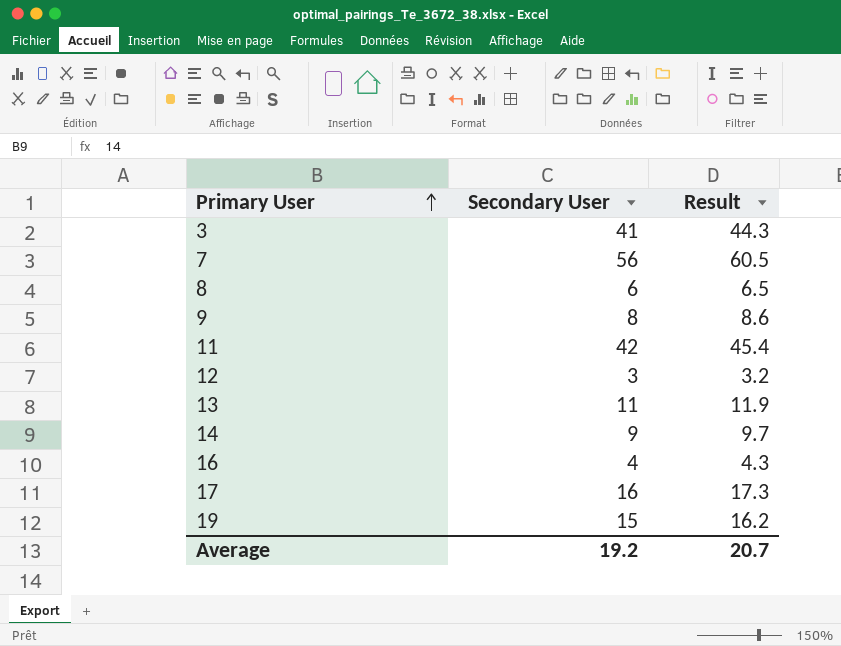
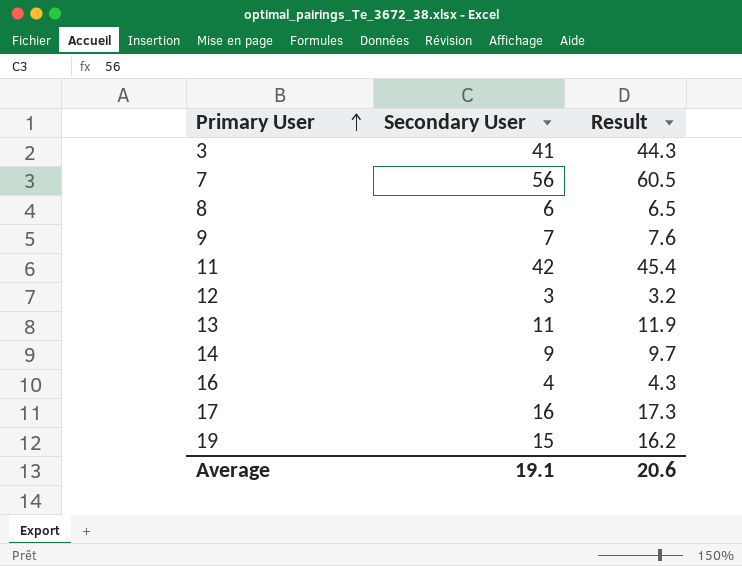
9 | Secondary User: 8 -> 7
9 | Result: 8.6 -> 7.6
Average | Secondary User: 19.2 -> 19.1
Average | Result: 20.7 -> 20.6

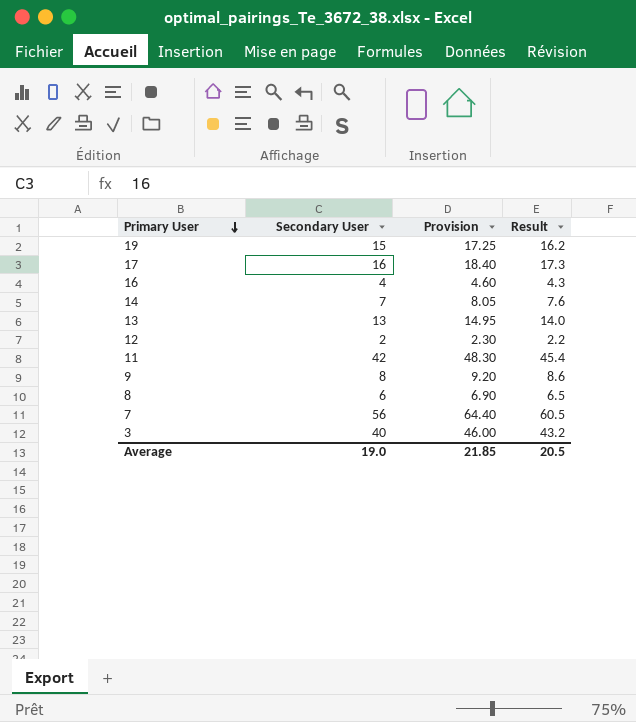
row order: Primary User ascending -> Primary User descending
column Provision | formula: none -> [Secondary User] * 1.15
14 | Secondary User: 9 -> 7
14 | Result: 9.7 -> 7.6
13 | Secondary User: 11 -> 13
13 | Result: 11.9 -> 14.0
12 | Secondary User: 3 -> 2
12 | Result: 3.2 -> 2.2
9 | Secondary User: 7 -> 8
9 | Result: 7.6 -> 8.6
3 | Secondary User: 41 -> 40
3 | Result: 44.3 -> 43.2
Average | Secondary User: 19.1 -> 19.0
Average | Result: 20.6 -> 20.5

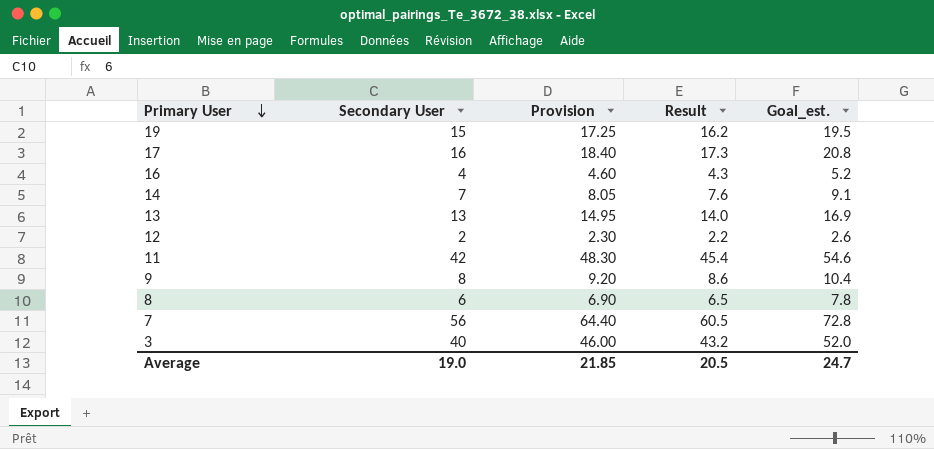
column Goal_est. | formula: none -> [Secondary User] * 1.3

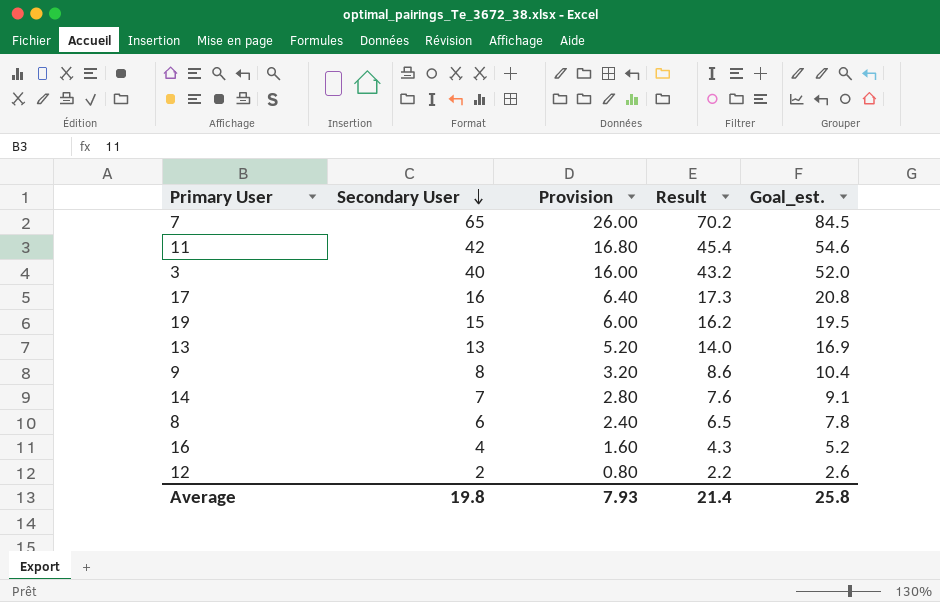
row order: Primary User descending -> Secondary User descending
column Provision | formula: [Secondary User] * 1.15 -> [Secondary User] * 0.4
7 | Secondary User: 56 -> 65
7 | Result: 60.5 -> 70.2
7 | Goal_est.: 72.8 -> 84.5
Average | Secondary User: 19.0 -> 19.8
Average | Provision: 21.85 -> 7.93
Average | Result: 20.5 -> 21.4
Average | Goal_est.: 24.7 -> 25.8

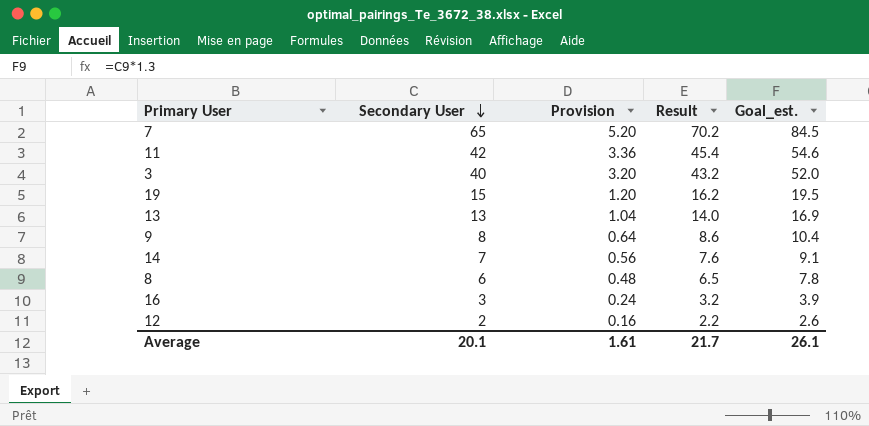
column Provision | formula: [Secondary User] * 0.4 -> [Secondary User] * 0.08
row 17: 16 | 6.40 | 17.3 | 20.8 -> none
16 | Secondary User: 4 -> 3
16 | Result: 4.3 -> 3.2
16 | Goal_est.: 5.2 -> 3.9
Average | Secondary User: 19.8 -> 20.1
Average | Provision: 7.93 -> 1.61
Average | Result: 21.4 -> 21.7
Average | Goal_est.: 25.8 -> 26.1

